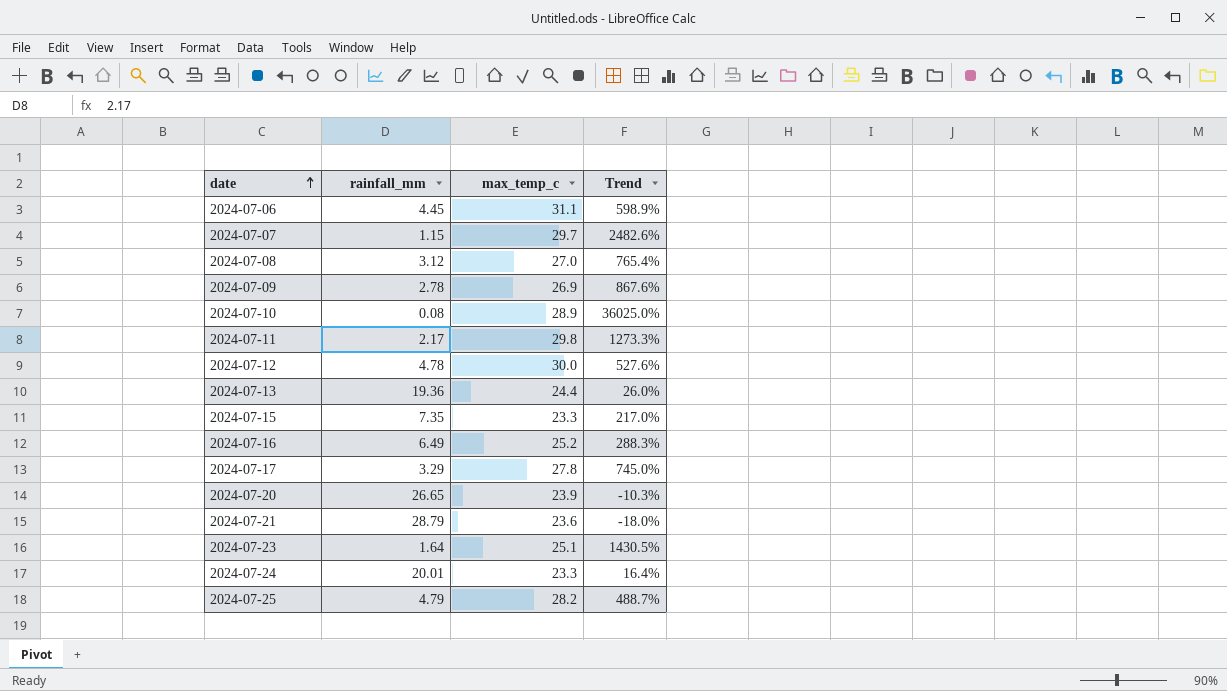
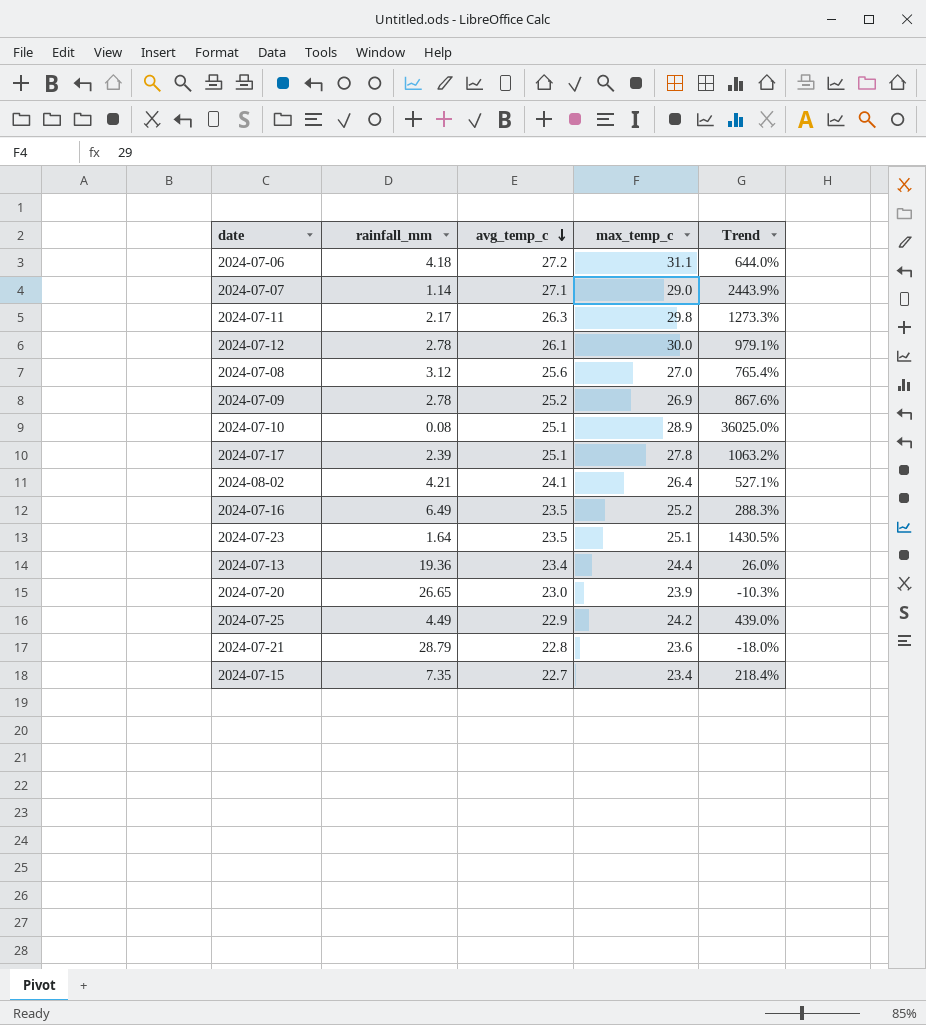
row order: date ascending -> avg_temp_c descending
column avg_temp_c | position: none -> 3
row 2024-07-24: 20.01 | 23.3 | 16.4% -> none
2024-07-06 | rainfall_mm: 4.45 -> 4.18
2024-07-06 | Trend: 598.9% -> 644.0%
2024-07-07 | rainfall_mm: 1.15 -> 1.14
2024-07-07 | max_temp_c: 29.7 -> 29.0
2024-07-07 | Trend: 2482.6% -> 2443.9%
2024-07-12 | rainfall_mm: 4.78 -> 2.78
2024-07-12 | Trend: 527.6% -> 979.1%
2024-07-17 | rainfall_mm: 3.29 -> 2.39
2024-07-17 | Trend: 745.0% -> 1063.2%
row 2024-08-02: none -> 4.21 | 24.1 | 26.4 | 527.1%
2024-07-25 | rainfall_mm: 4.79 -> 4.49
2024-07-25 | max_temp_c: 28.2 -> 24.2
2024-07-25 | Trend: 488.7% -> 439.0%
2024-07-15 | max_temp_c: 23.3 -> 23.4
2024-07-15 | Trend: 217.0% -> 218.4%

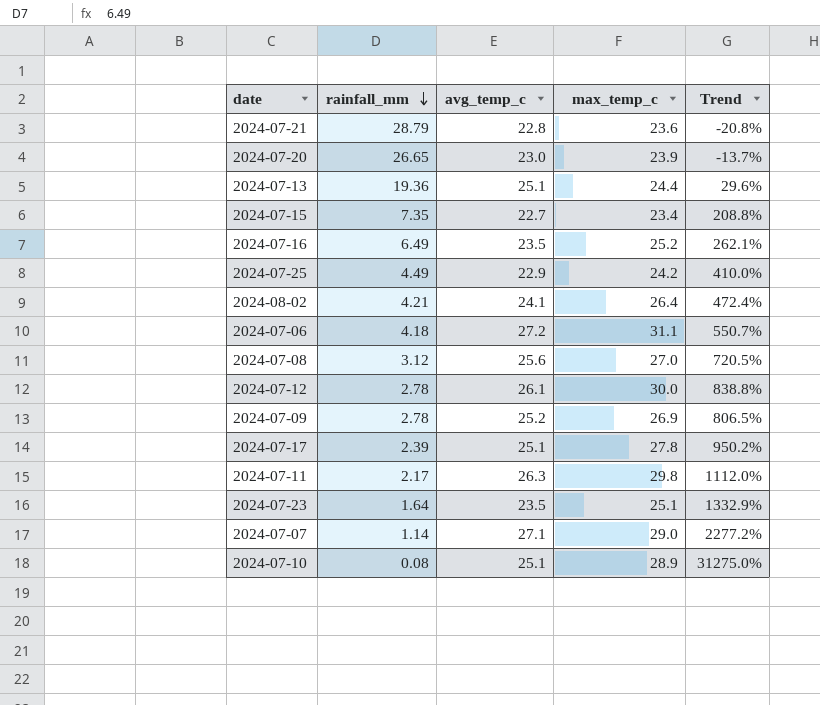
row order: avg_temp_c descending -> rainfall_mm descending
column Trend | formula: ([max_temp_c] - [rainfall_mm]) / [rainfall_mm] -> ([avg_temp_c] - [rainfall_mm]) / [rainfall_mm]
2024-07-13 | avg_temp_c: 23.4 -> 25.1

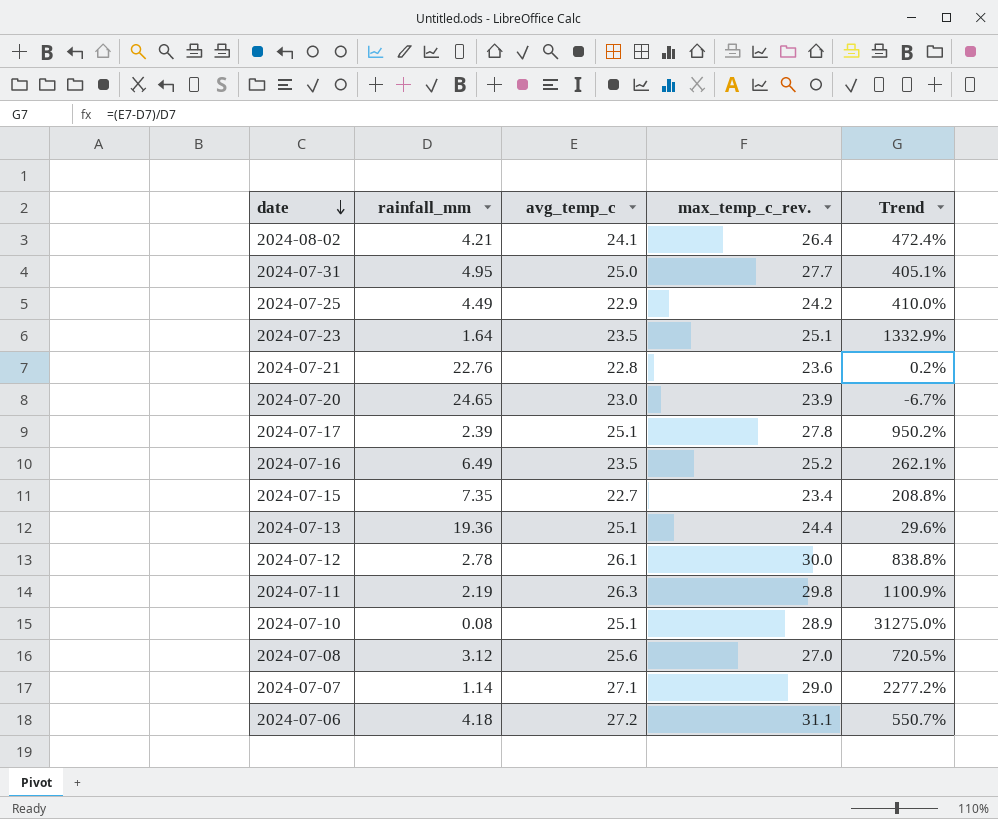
row order: rainfall_mm descending -> date descending
column name: max_temp_c -> max_temp_c_rev.
row 2024-07-09: 2.78 | 25.2 | 26.9 | 806.5% -> none
row 2024-07-31: none -> 4.95 | 25.0 | 27.7 | 405.1%
2024-07-21 | rainfall_mm: 28.79 -> 22.76
2024-07-21 | Trend: -20.8% -> 0.2%
2024-07-20 | rainfall_mm: 26.65 -> 24.65
2024-07-20 | Trend: -13.7% -> -6.7%
2024-07-11 | rainfall_mm: 2.17 -> 2.19
2024-07-11 | Trend: 1112.0% -> 1100.9%

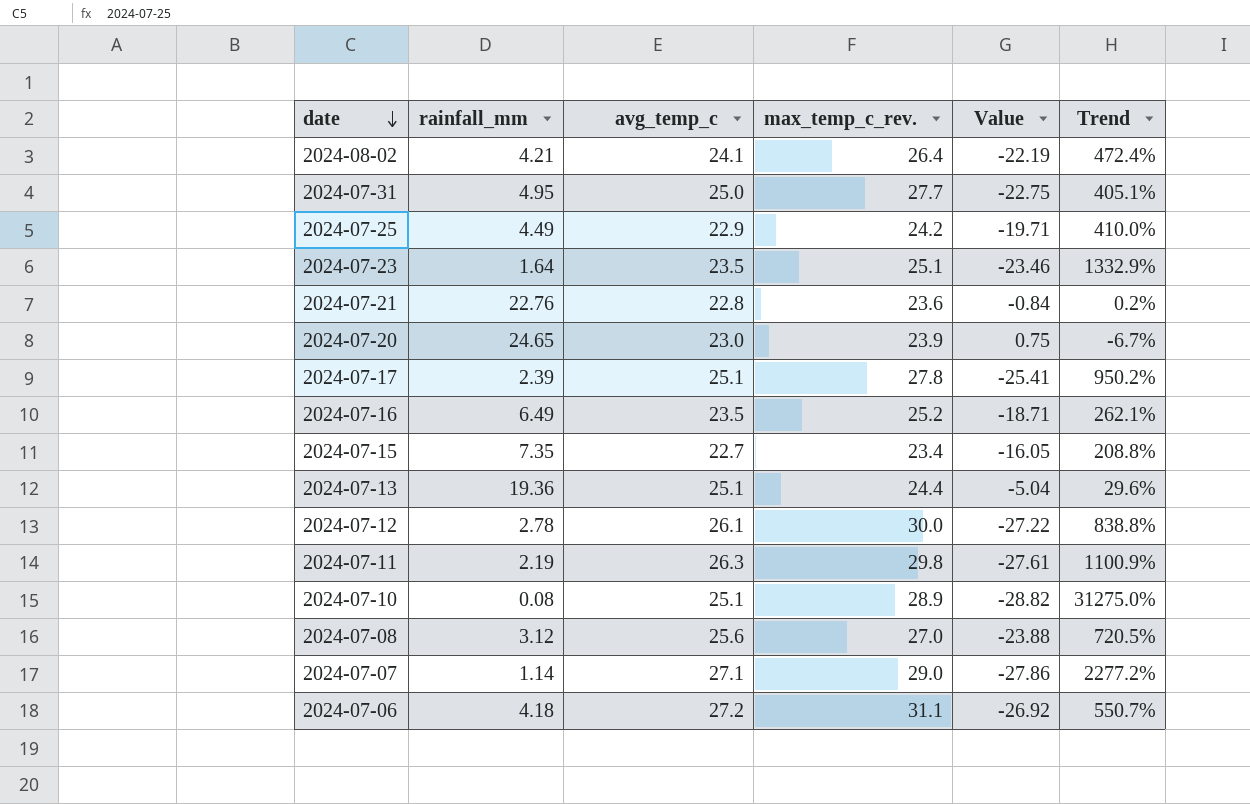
column Value | formula: none -> [rainfall_mm] - [max_temp_c_rev.]

